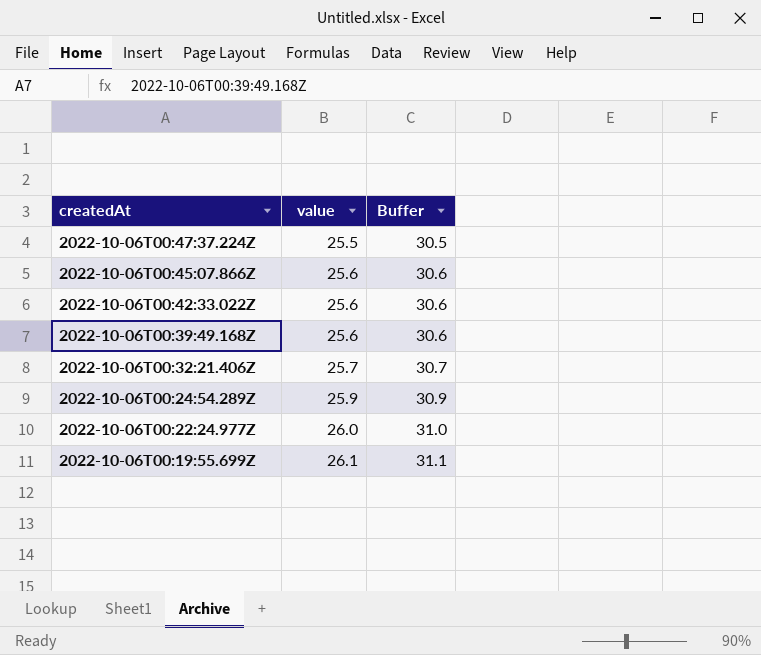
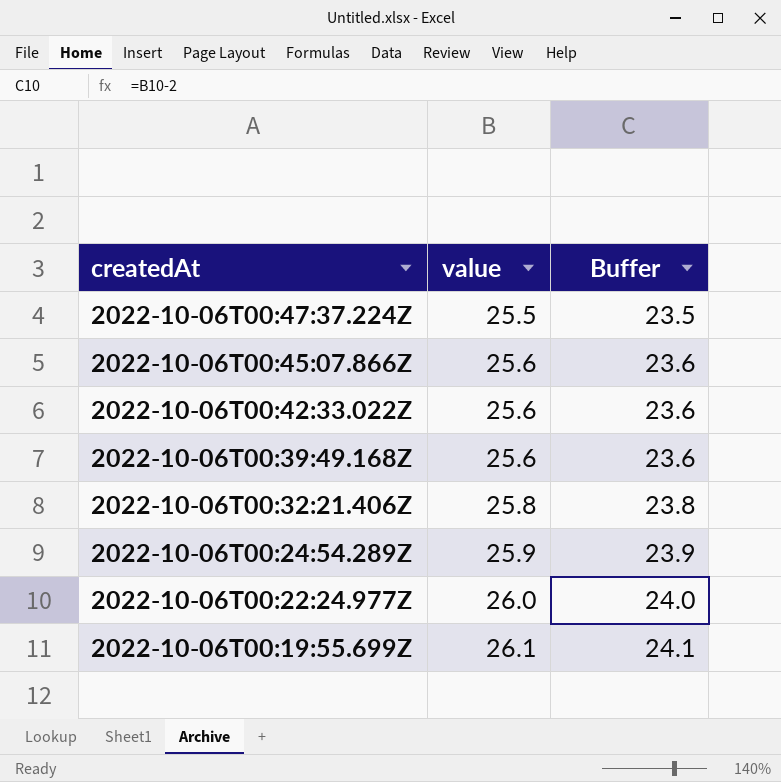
column Buffer | formula: [value] + 5 -> [value] - 2
2022-10-06T00:32:21.406Z | value: 25.7 -> 25.8

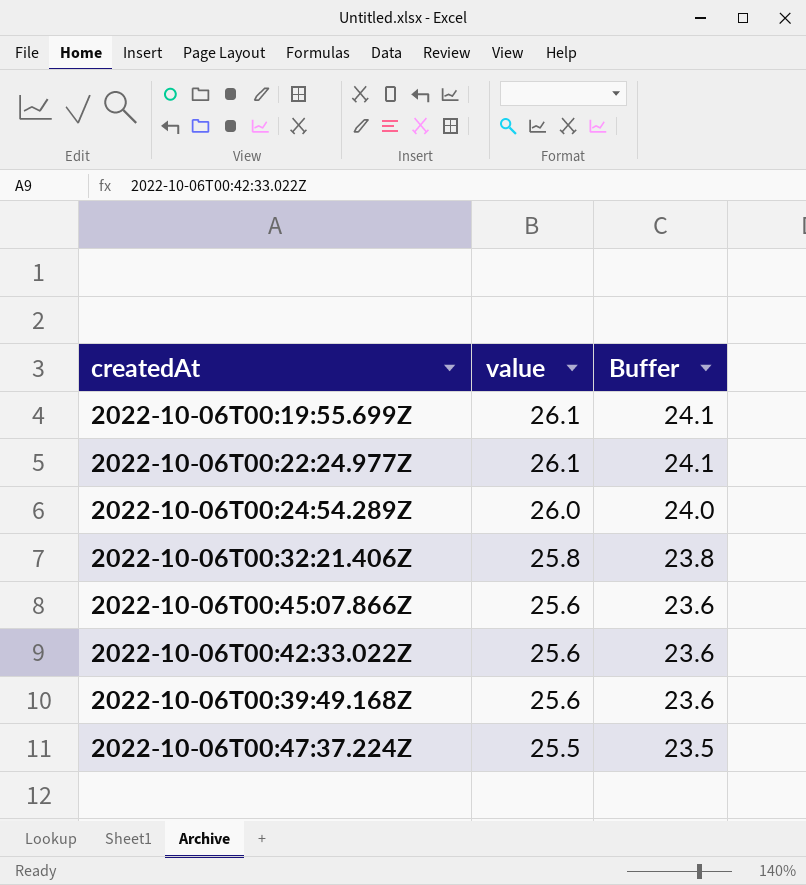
row order: createdAt descending -> value descending
2022-10-06T00:22:24.977Z | value: 26.0 -> 26.1
2022-10-06T00:22:24.977Z | Buffer: 24.0 -> 24.1
2022-10-06T00:24:54.289Z | value: 25.9 -> 26.0
2022-10-06T00:24:54.289Z | Buffer: 23.9 -> 24.0

